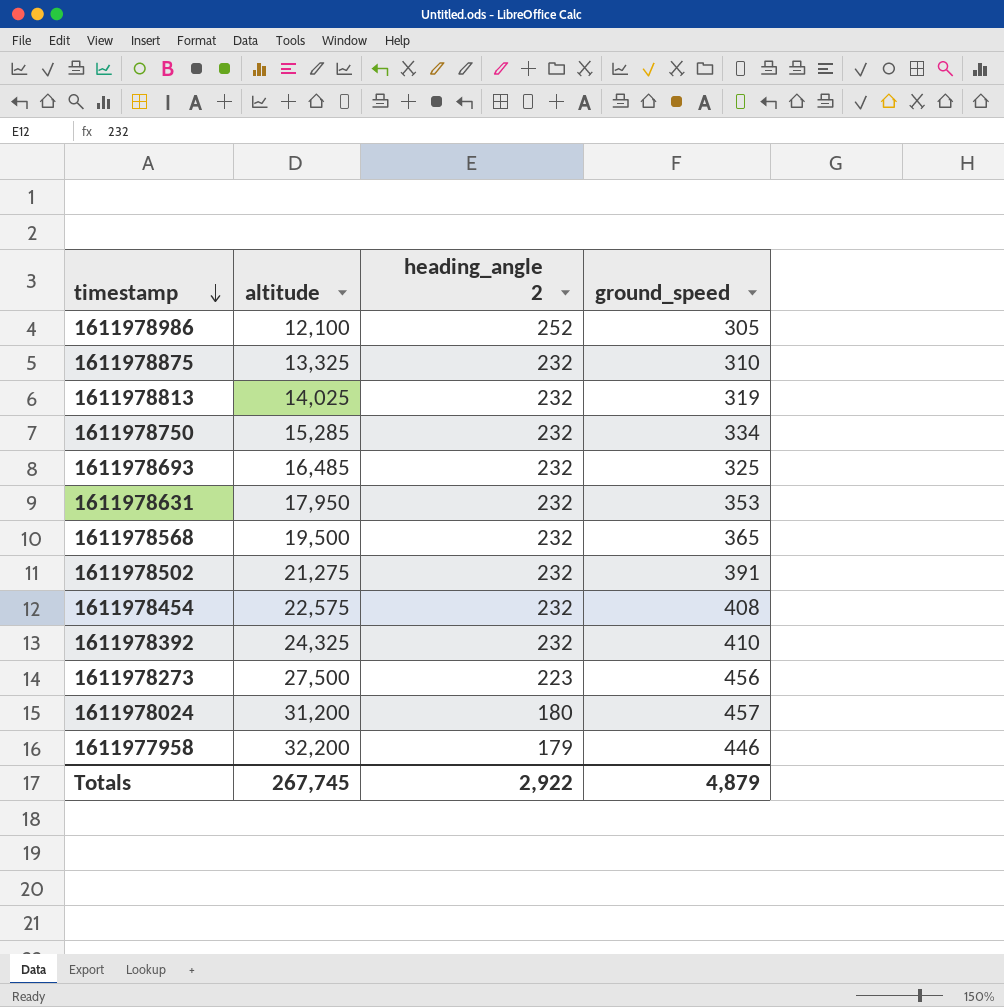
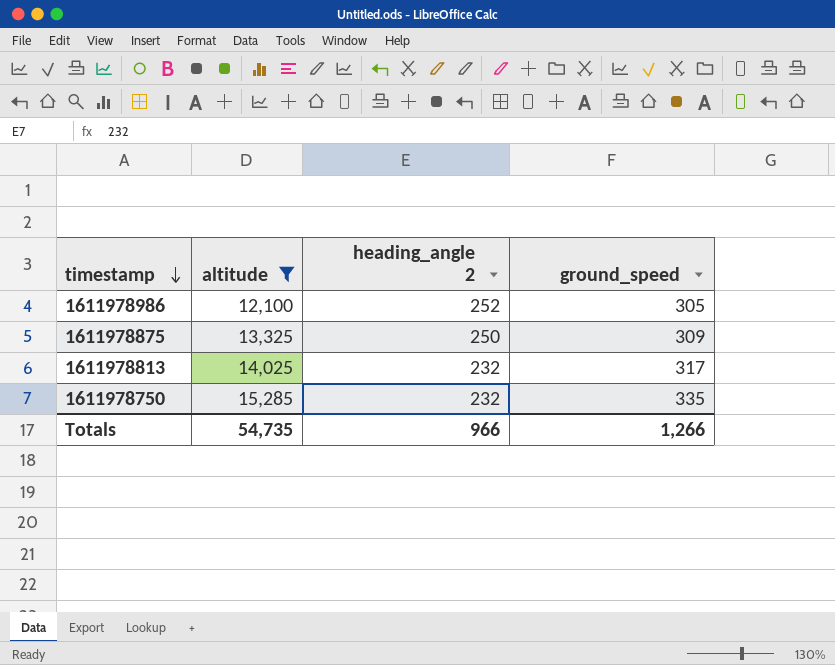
filter: none -> altitude <= 15,285
1611978875 | heading_angle 2: 232 -> 250
1611978875 | ground_speed: 310 -> 309
1611978813 | ground_speed: 319 -> 317
1611978750 | ground_speed: 334 -> 335
Totals | altitude: 267,745 -> 54,735
Totals | heading_angle 2: 2,922 -> 966
Totals | ground_speed: 4,879 -> 1,266

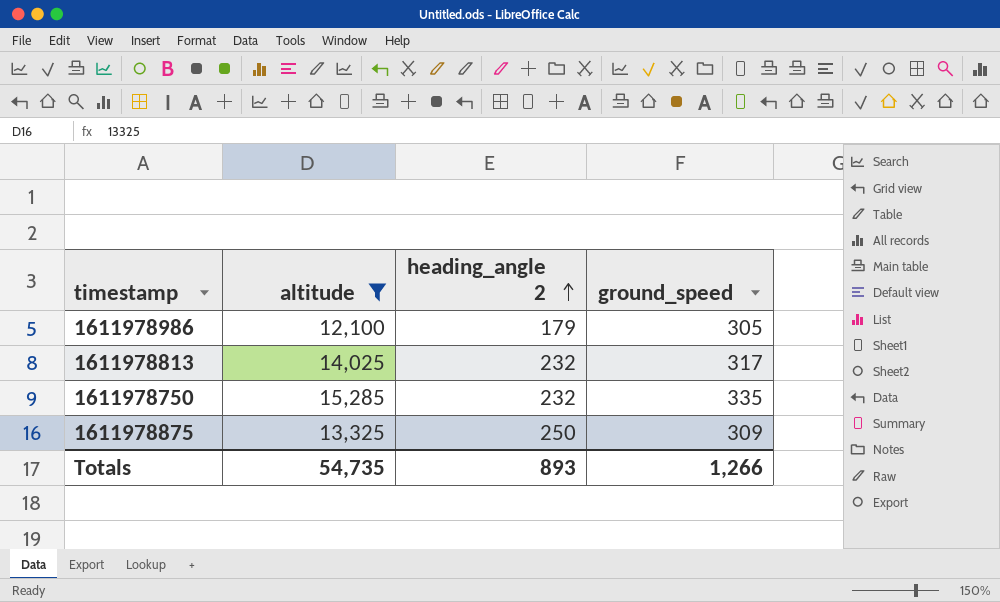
row order: timestamp descending -> heading_angle 2 ascending
1611978986 | heading_angle 2: 252 -> 179
Totals | heading_angle 2: 966 -> 893

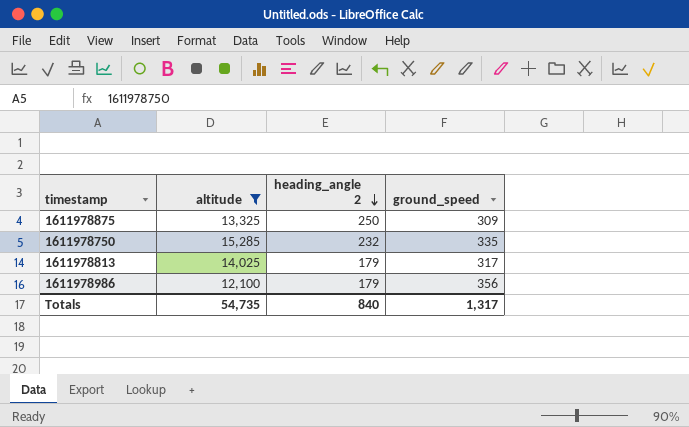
row order: heading_angle 2 ascending -> heading_angle 2 descending
1611978813 | heading_angle 2: 232 -> 179
1611978986 | ground_speed: 305 -> 356
Totals | heading_angle 2: 893 -> 840
Totals | ground_speed: 1,266 -> 1,317

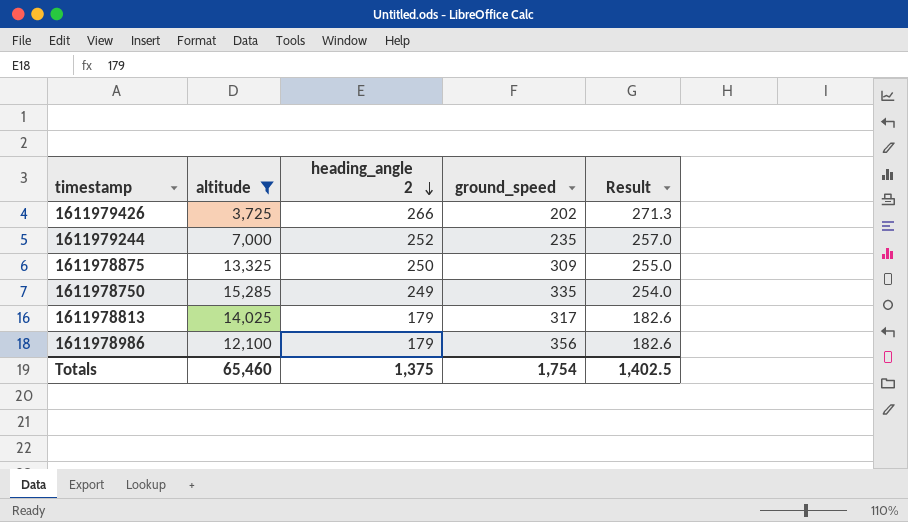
column Result | formula: none -> [heading_angle 2] * 1.02
row 1611979426: none -> 3,725 | 266 | 202 | 271.3
row 1611979244: none -> 7,000 | 252 | 235 | 257.0
1611978750 | heading_angle 2: 232 -> 249
Totals | altitude: 54,735 -> 65,460
Totals | heading_angle 2: 840 -> 1,375
Totals | ground_speed: 1,317 -> 1,754

